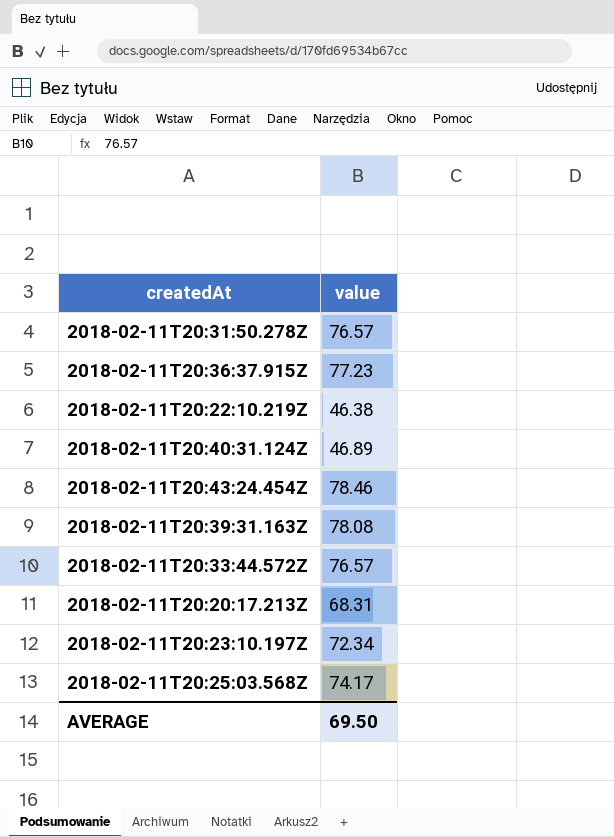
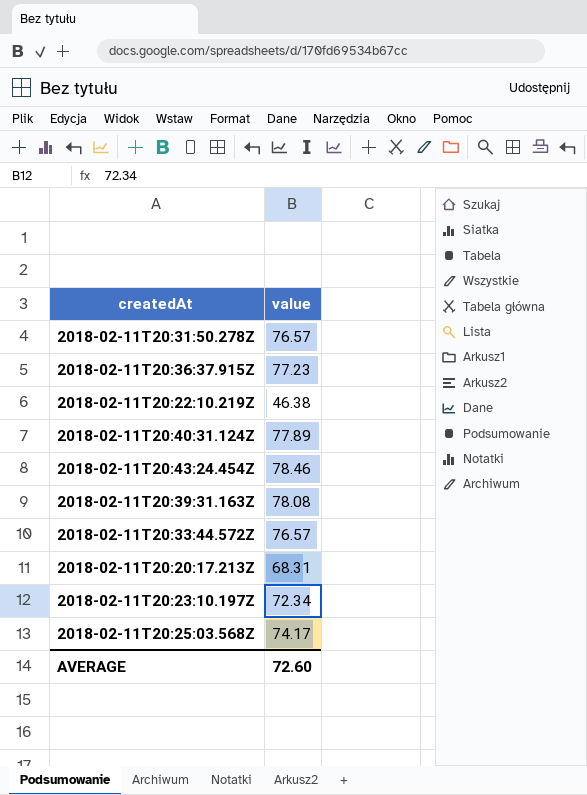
2018-02-11T20:40:31.124Z | value: 46.89 -> 77.89
AVERAGE | value: 69.50 -> 72.60

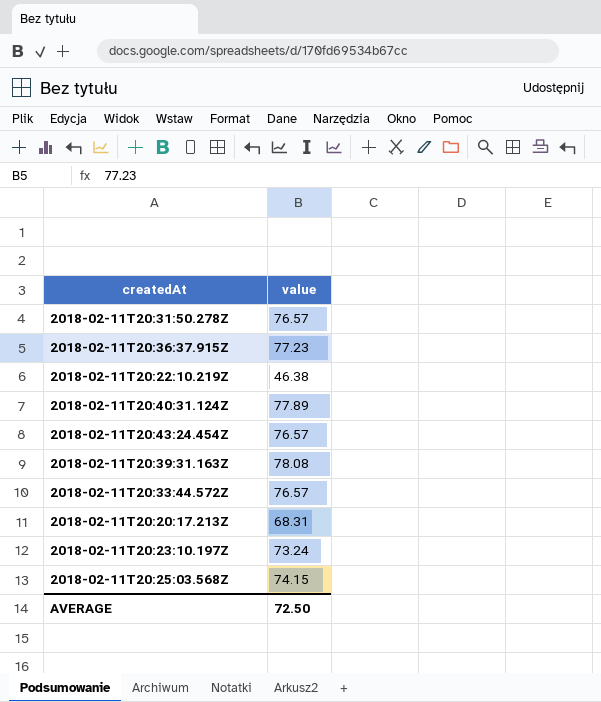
2018-02-11T20:43:24.454Z | value: 78.46 -> 76.57
2018-02-11T20:23:10.197Z | value: 72.34 -> 73.24
2018-02-11T20:25:03.568Z | value: 74.17 -> 74.15
AVERAGE | value: 72.60 -> 72.50

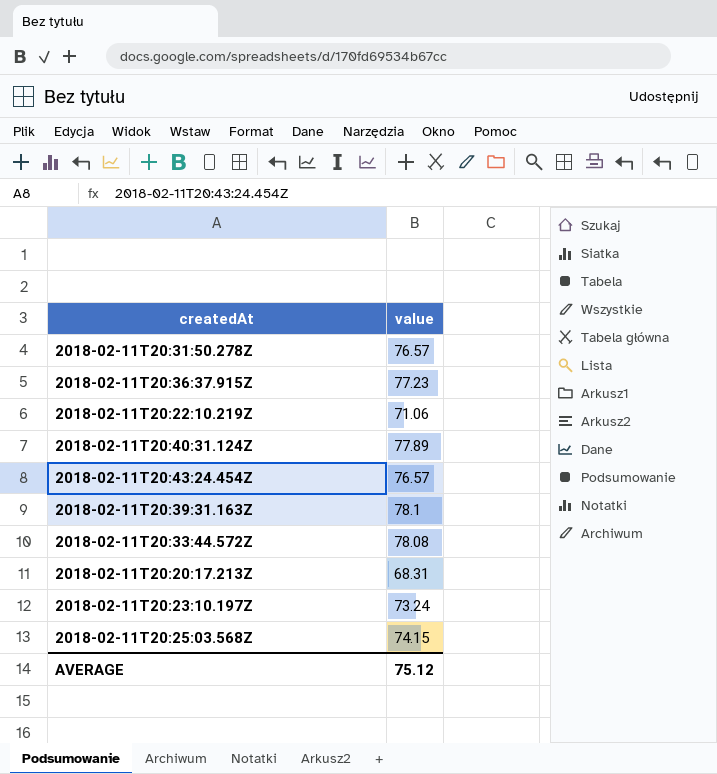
2018-02-11T20:22:10.219Z | value: 46.38 -> 71.06
2018-02-11T20:39:31.163Z | value: 78.08 -> 78.1
2018-02-11T20:33:44.572Z | value: 76.57 -> 78.08
AVERAGE | value: 72.50 -> 75.12

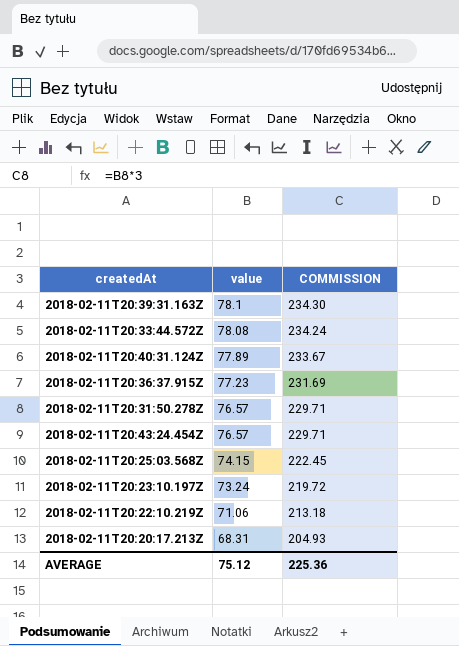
row order: none -> value descending
column COMMISSION | formula: none -> [value] * 3

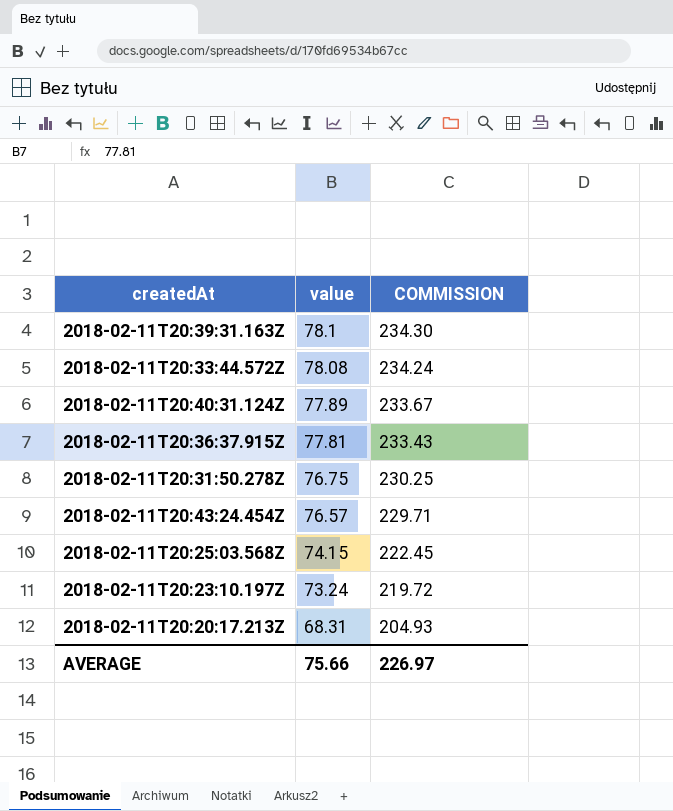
row 2018-02-11T20:22:10.219Z: 71.06 | 213.18 -> none
2018-02-11T20:36:37.915Z | value: 77.23 -> 77.81
2018-02-11T20:36:37.915Z | COMMISSION: 231.69 -> 233.43
2018-02-11T20:31:50.278Z | value: 76.57 -> 76.75
2018-02-11T20:31:50.278Z | COMMISSION: 229.71 -> 230.25
AVERAGE | value: 75.12 -> 75.66
AVERAGE | COMMISSION: 225.36 -> 226.97

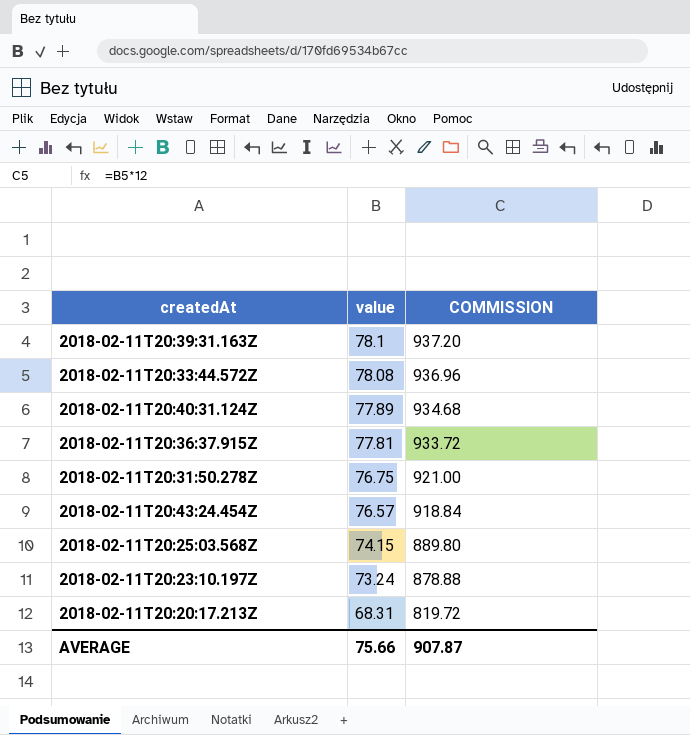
column COMMISSION | formula: [value] * 3 -> [value] * 12
AVERAGE | COMMISSION: 226.97 -> 907.87

